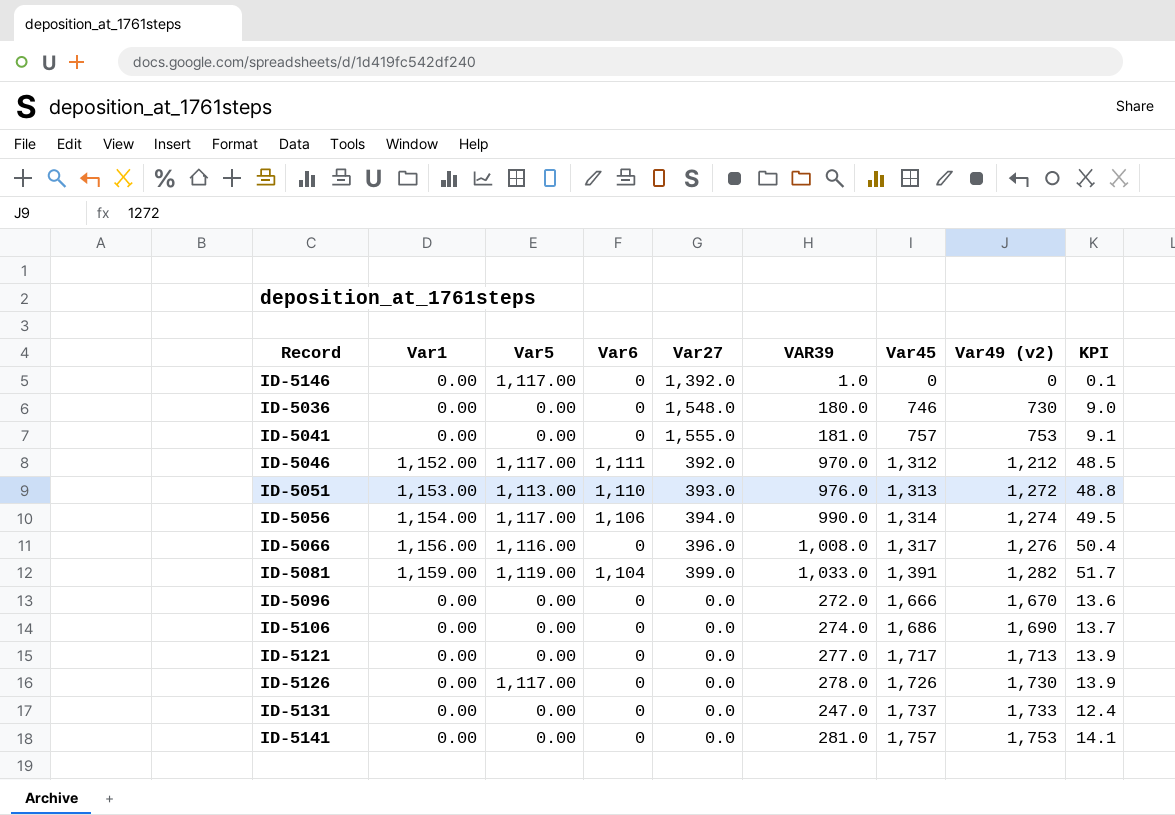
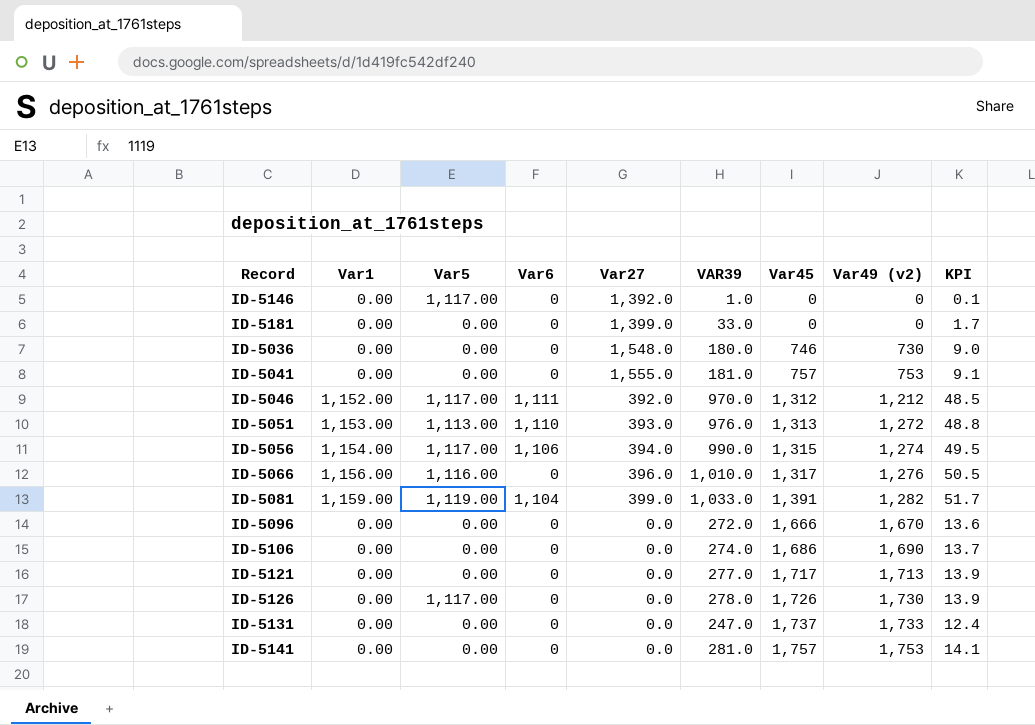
row ID-5181: none -> 0.00 | 0.00 | 0 | 1,399.0 | 33.0 | 0 | 0 | 1.7
ID-5056 | Var45: 1,314 -> 1,315
ID-5066 | VAR39: 1,008.0 -> 1,010.0
ID-5066 | KPI: 50.4 -> 50.5

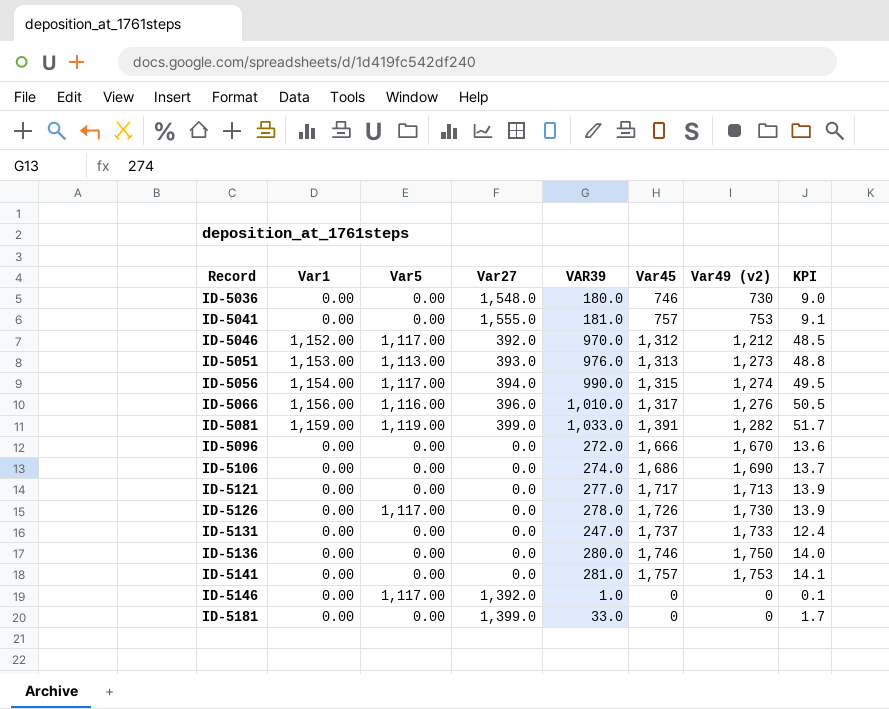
row order: Var45 ascending -> Record ascending
column Var6 | position: 4 -> none
ID-5051 | Var49 (v2): 1,272 -> 1,273
row ID-5136: none -> 0.00 | 0.00 | 0.0 | 280.0 | 1,746 | 1,750 | 14.0

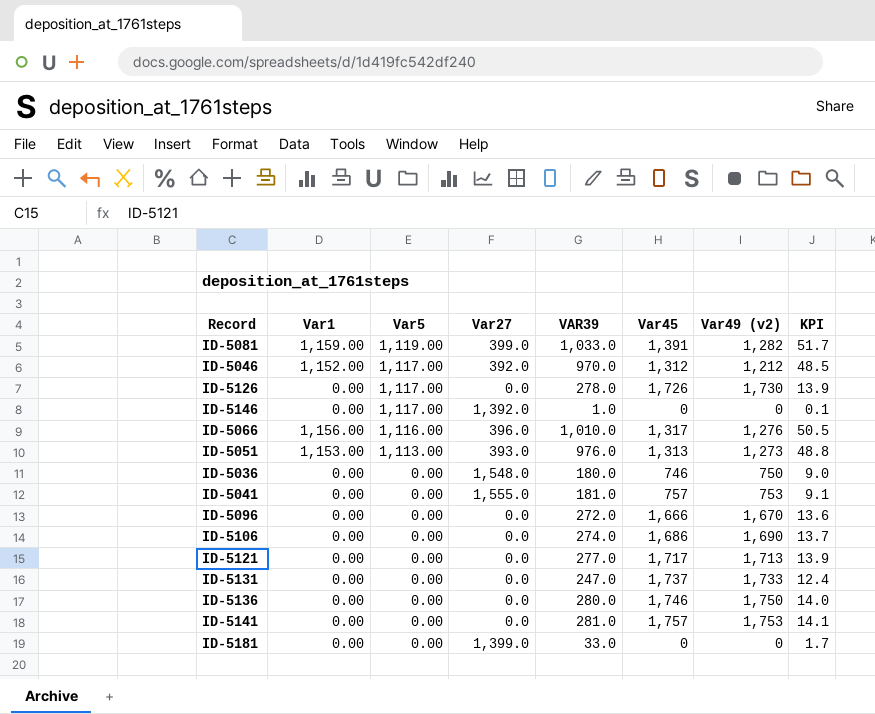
row order: Record ascending -> Var5 descending
row ID-5056: 1,154.00 | 1,117.00 | 394.0 | 990.0 | 1,315 | 1,274 | 49.5 -> none
ID-5036 | Var49 (v2): 730 -> 750

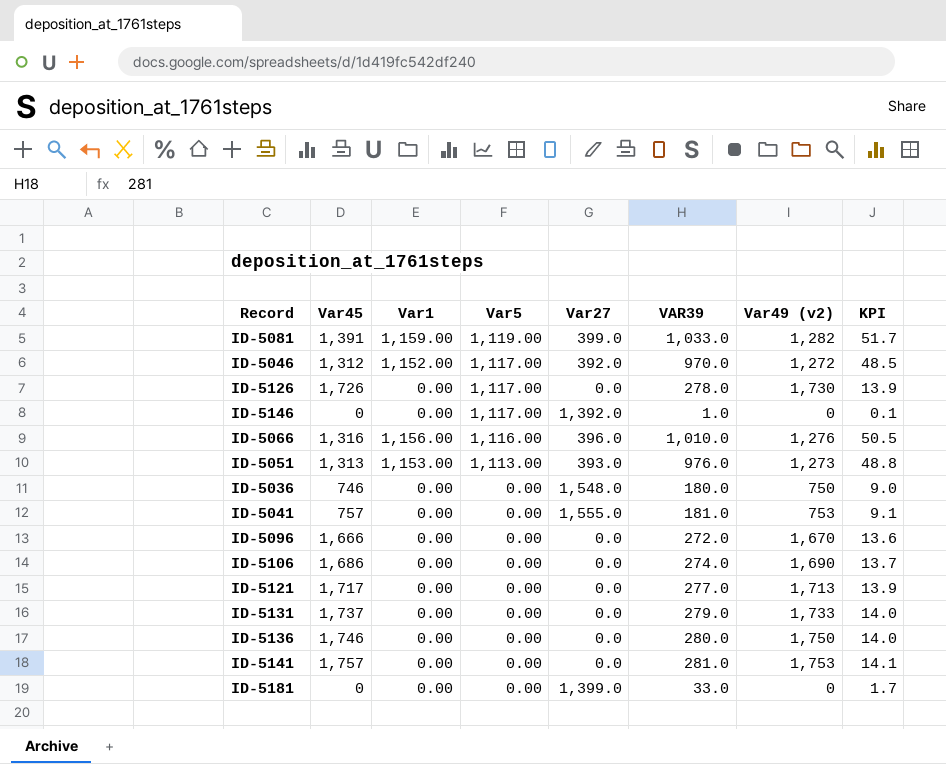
column Var45 | position: 6 -> 2
ID-5046 | Var49 (v2): 1,212 -> 1,272
ID-5066 | Var45: 1,317 -> 1,316
ID-5131 | VAR39: 247.0 -> 279.0
ID-5131 | KPI: 12.4 -> 14.0

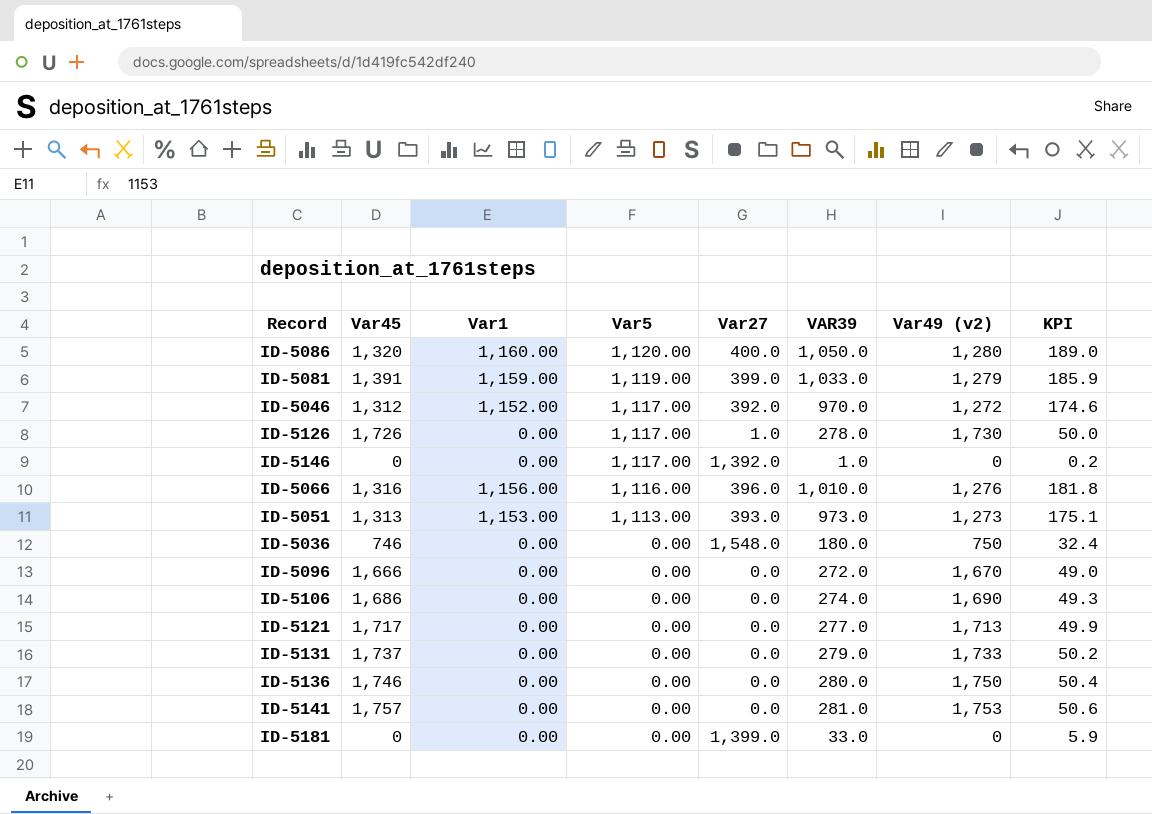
column KPI | formula: [VAR39] * 0.05 -> [VAR39] * 0.18
row ID-5041: 757 | 0.00 | 0.00 | 1,555.0 | 181.0 | 753 | 9.1 -> none
row ID-5086: none -> 1,320 | 1,160.00 | 1,120.00 | 400.0 | 1,050.0 | 1,280 | 189.0
ID-5081 | Var49 (v2): 1,282 -> 1,279
ID-5126 | Var27: 0.0 -> 1.0
ID-5051 | VAR39: 976.0 -> 973.0

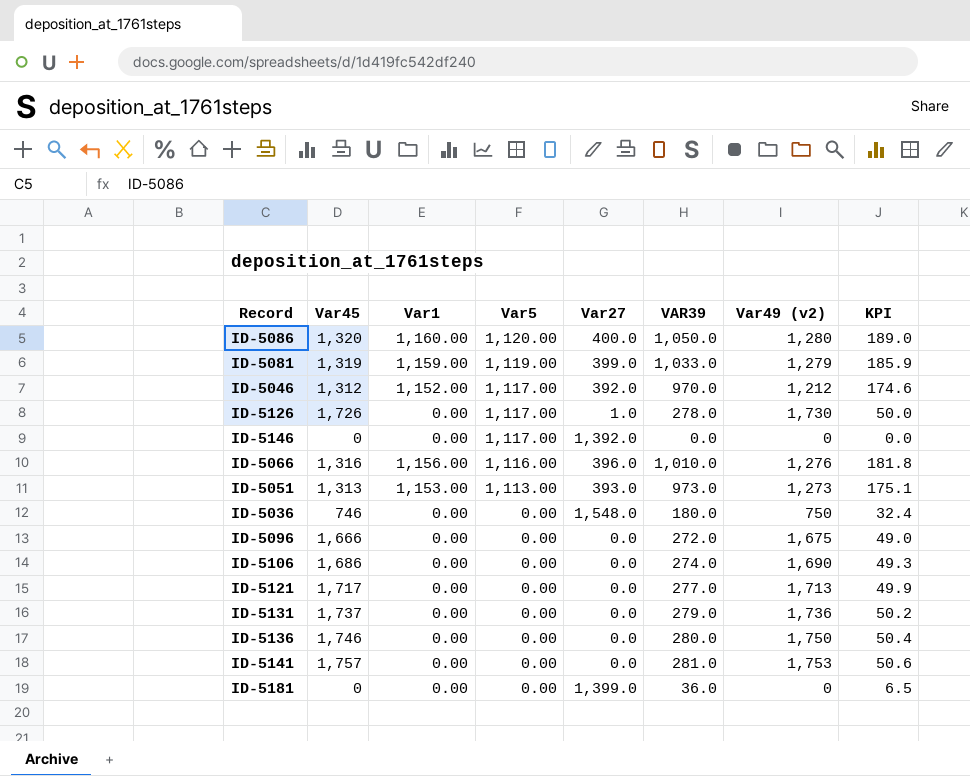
ID-5081 | Var45: 1,391 -> 1,319
ID-5046 | Var49 (v2): 1,272 -> 1,212
ID-5146 | VAR39: 1.0 -> 0.0
ID-5146 | KPI: 0.2 -> 0.0
ID-5096 | Var49 (v2): 1,670 -> 1,675
ID-5131 | Var49 (v2): 1,733 -> 1,736
ID-5181 | VAR39: 33.0 -> 36.0
ID-5181 | KPI: 5.9 -> 6.5

